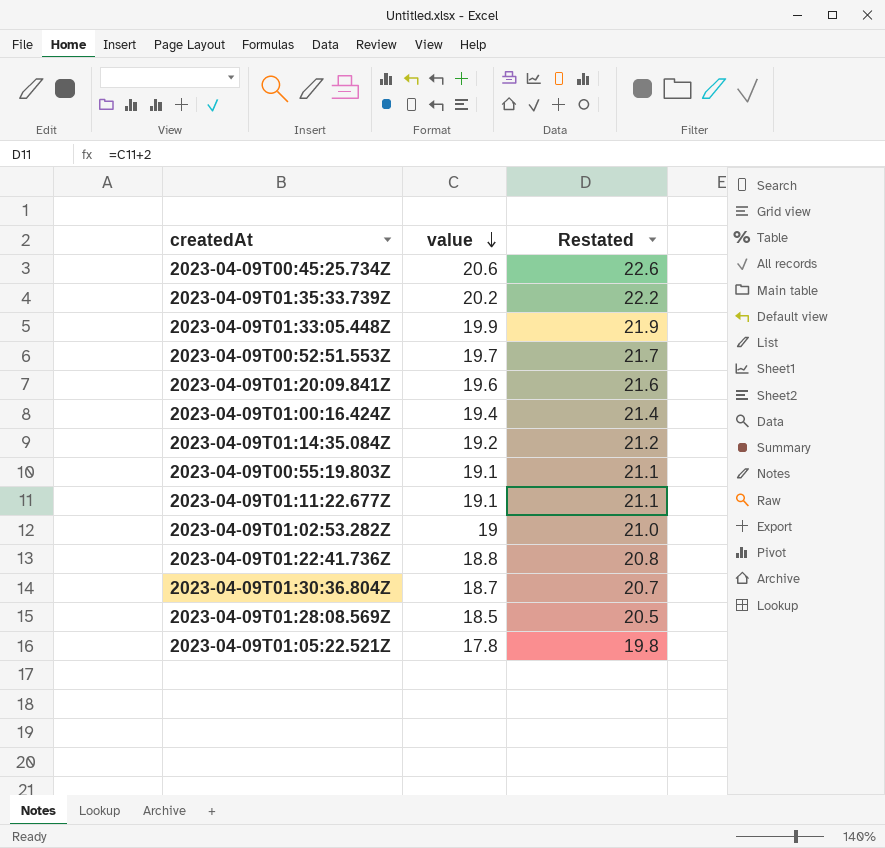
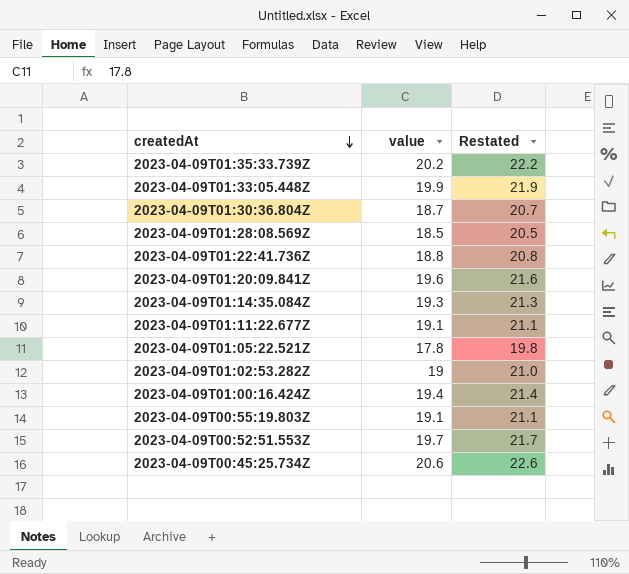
row order: value descending -> createdAt descending
2023-04-09T01:14:35.084Z | value: 19.2 -> 19.3
2023-04-09T01:14:35.084Z | Restated: 21.2 -> 21.3

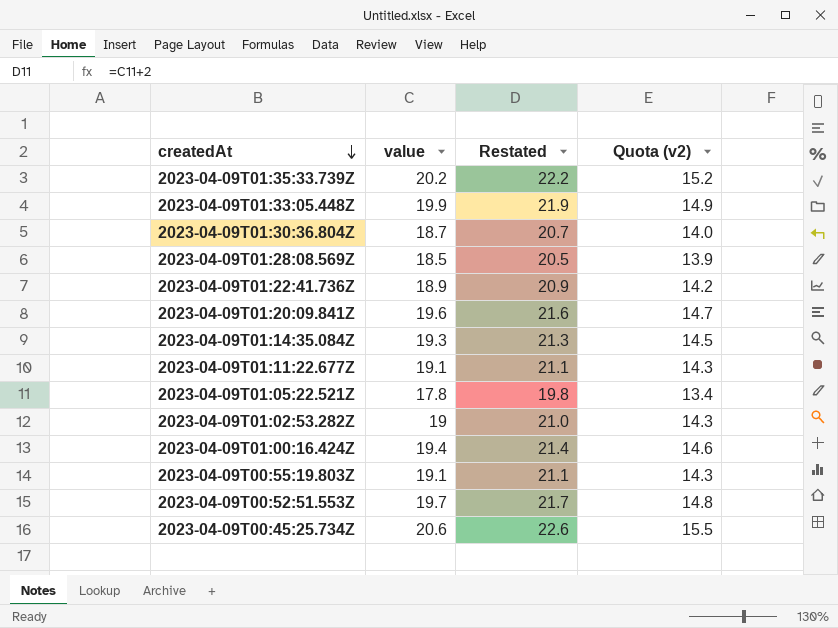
column Quota (v2) | formula: none -> [value] * 0.75
2023-04-09T01:22:41.736Z | value: 18.8 -> 18.9
2023-04-09T01:22:41.736Z | Restated: 20.8 -> 20.9

